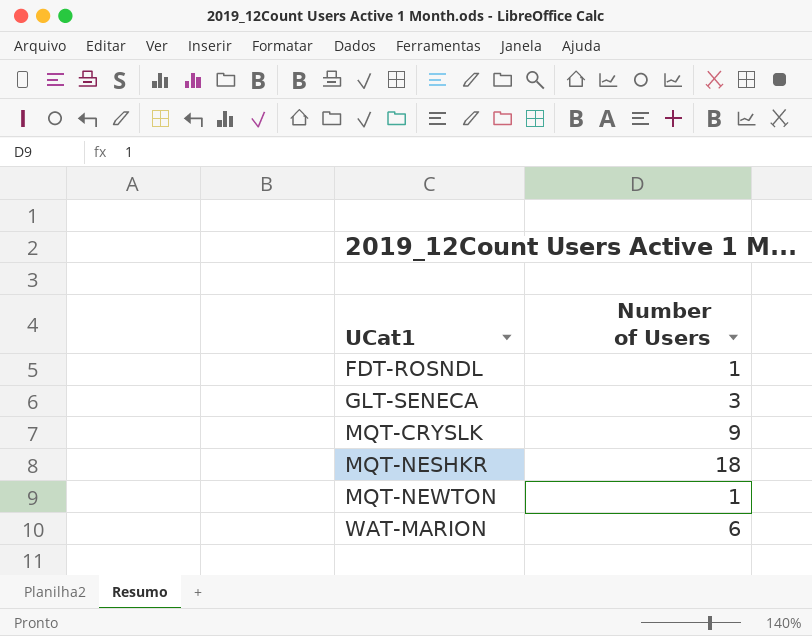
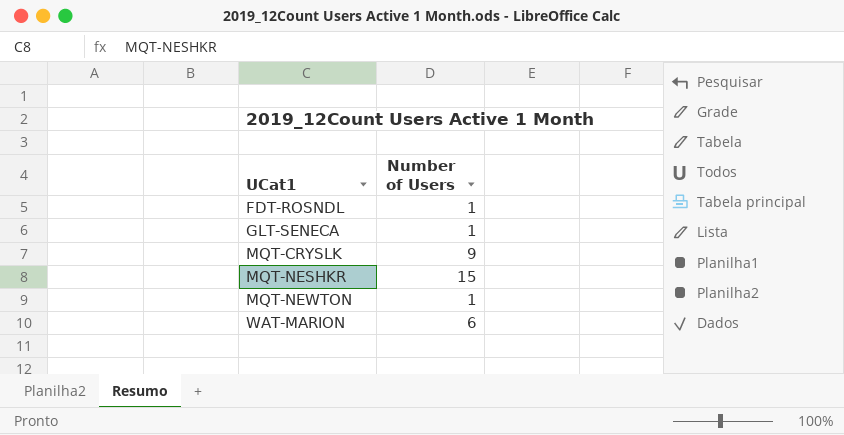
GLT-SENECA | Number of Users: 3 -> 1
MQT-NESHKR | Number of Users: 18 -> 15

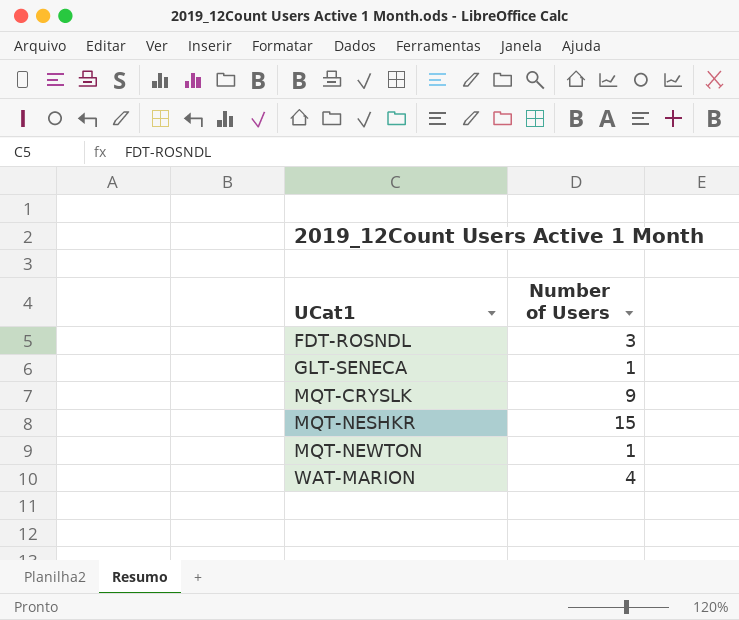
FDT-ROSNDL | Number of Users: 1 -> 3
WAT-MARION | Number of Users: 6 -> 4

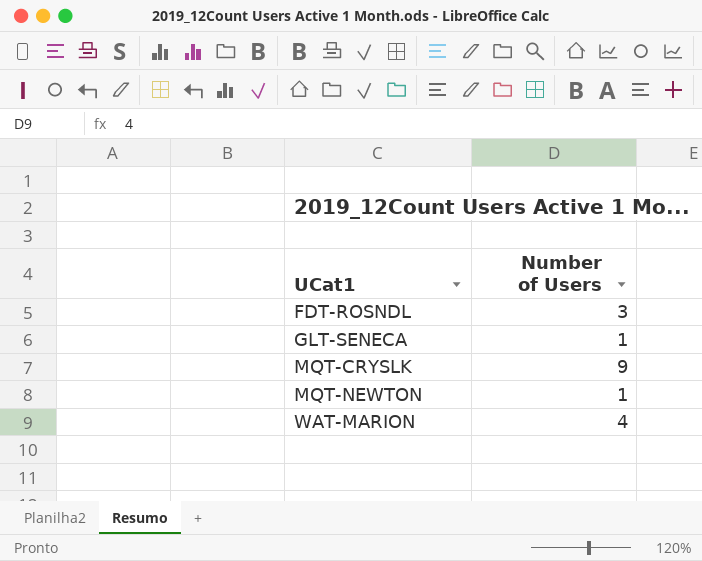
row MQT-NESHKR: 15 -> none

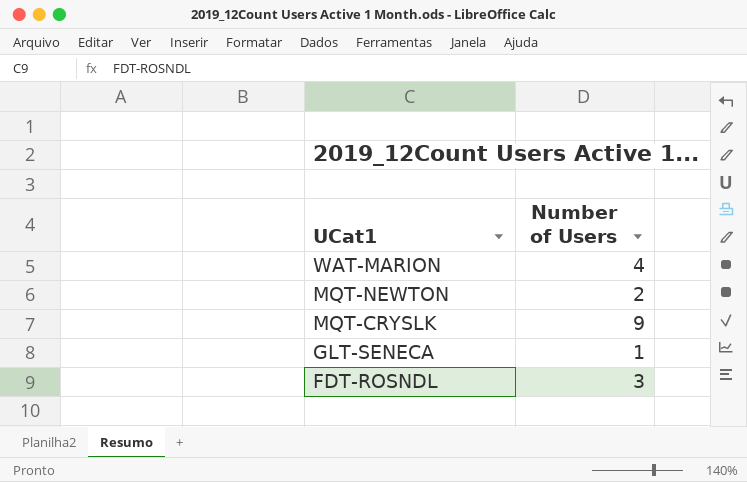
row order: UCat1 ascending -> UCat1 descending
MQT-NEWTON | Number of Users: 1 -> 2

